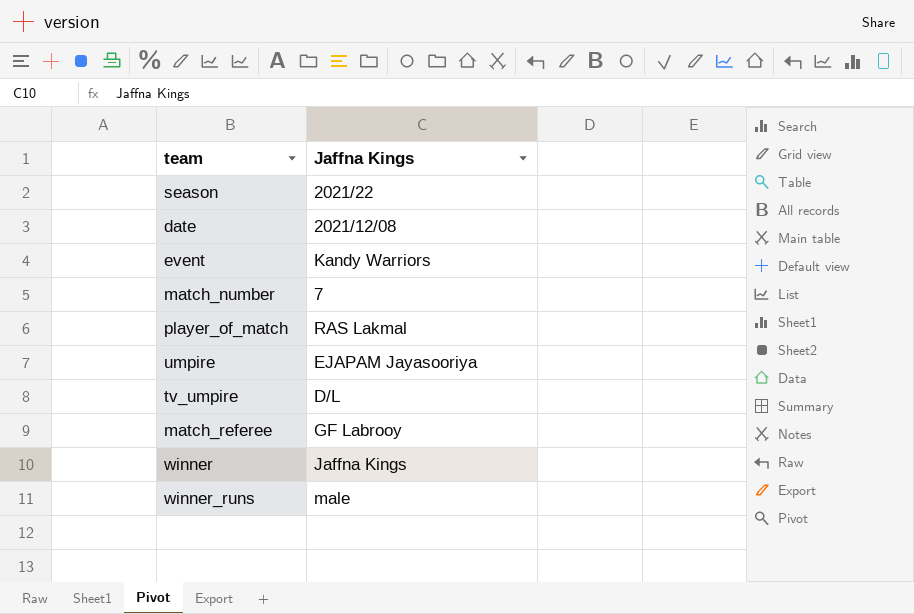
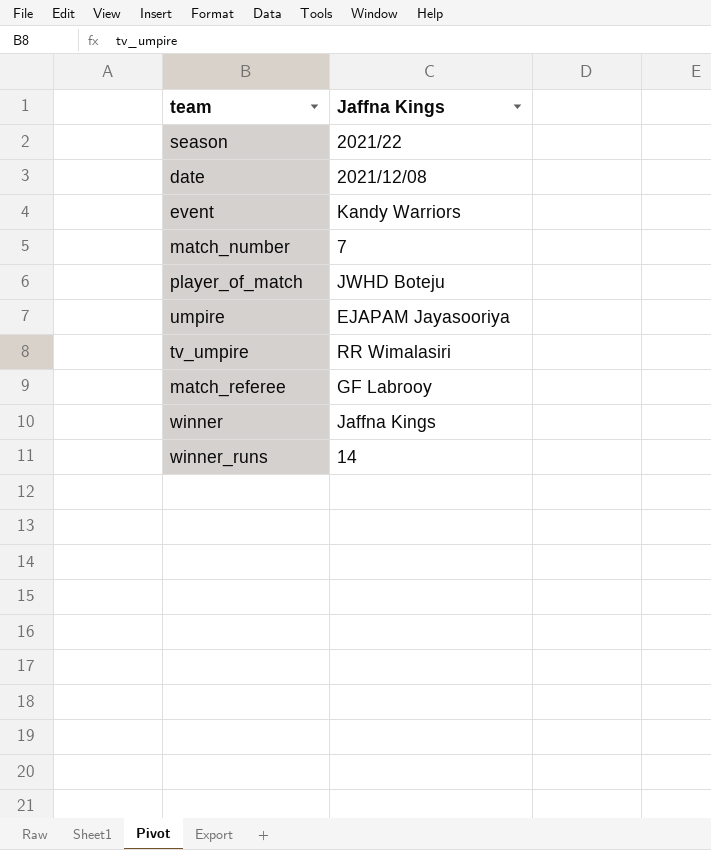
player_of_match | Jaffna Kings: RAS Lakmal -> JWHD Boteju
tv_umpire | Jaffna Kings: D/L -> RR Wimalasiri
winner_runs | Jaffna Kings: male -> 14

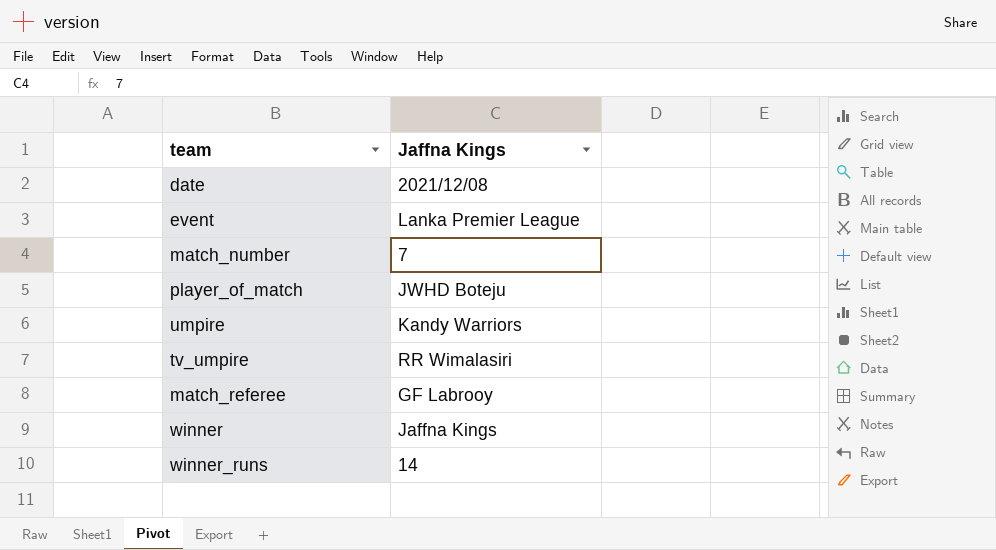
row season: 2021/22 -> none
event | Jaffna Kings: Kandy Warriors -> Lanka Premier League
umpire | Jaffna Kings: EJAPAM Jayasooriya -> Kandy Warriors

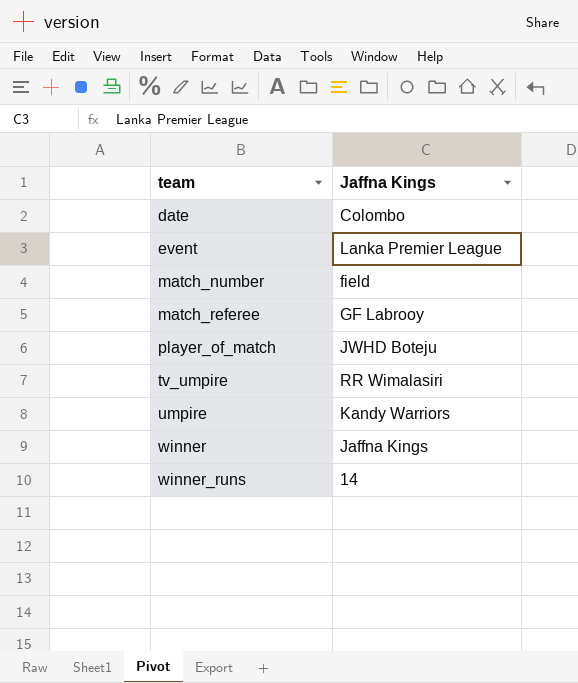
row order: none -> team ascending
date | Jaffna Kings: 2021/12/08 -> Colombo
match_number | Jaffna Kings: 7 -> field

